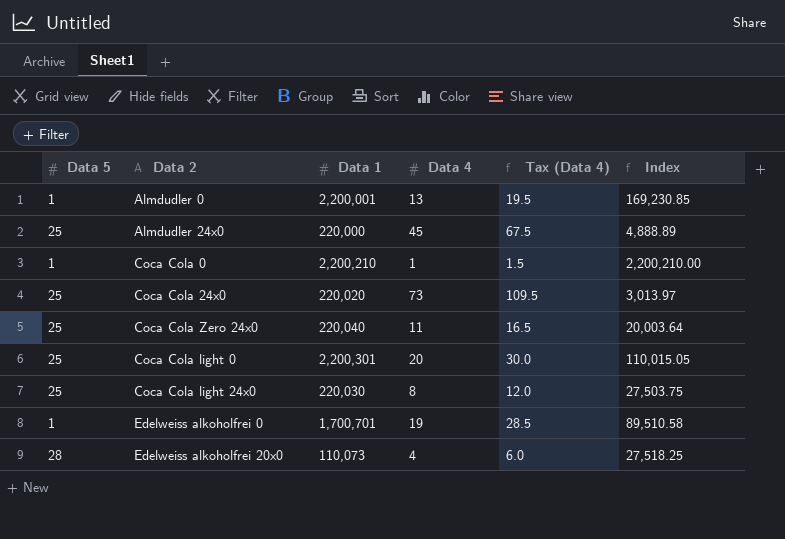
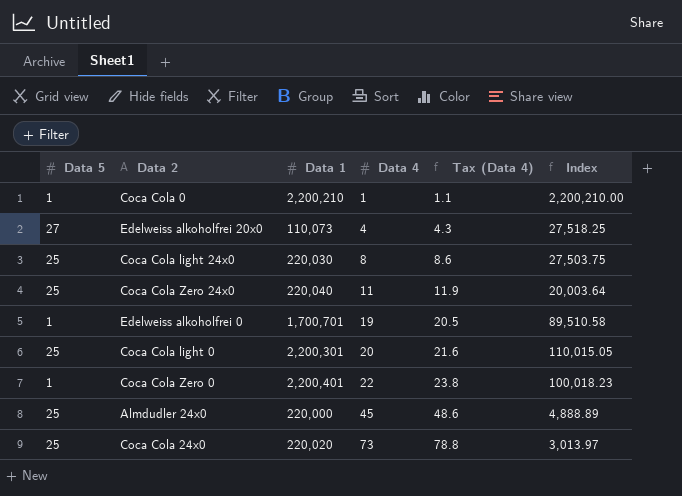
row order: none -> Data 4 ascending
column Tax (Data 4) | formula: [Data 4] * 1.5 -> [Data 4] * 1.08
row Almdudler 0: 1 | 2,200,001 | 13 | 19.5 | 169,230.85 -> none
Edelweiss alkoholfrei 20x0 | Data 5: 28 -> 27
row Coca Cola Zero 0: none -> 1 | 2,200,401 | 22 | 23.8 | 100,018.23

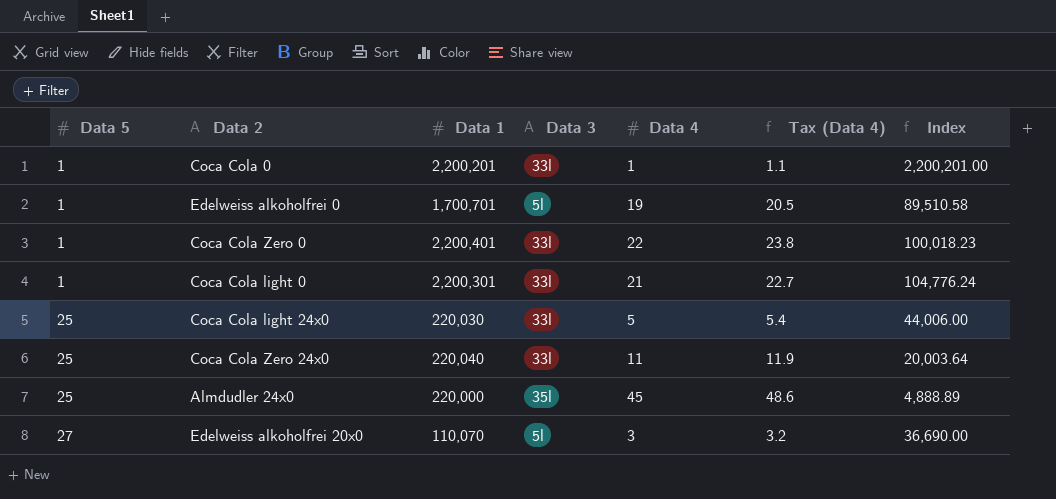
row order: Data 4 ascending -> Data 5 ascending
column Data 3 | position: none -> 4
row Coca Cola 24x0: 25 | 220,020 | 73 | 78.8 | 3,013.97 -> none
Coca Cola 0 | Data 1: 2,200,210 -> 2,200,201
Coca Cola 0 | Index: 2,200,210.00 -> 2,200,201.00
Coca Cola light 0 | Data 5: 25 -> 1
Coca Cola light 0 | Data 4: 20 -> 21
Coca Cola light 0 | Tax (Data 4): 21.6 -> 22.7
Coca Cola light 0 | Index: 110,015.05 -> 104,776.24
Coca Cola light 24x0 | Data 4: 8 -> 5
Coca Cola light 24x0 | Tax (Data 4): 8.6 -> 5.4
Coca Cola light 24x0 | Index: 27,503.75 -> 44,006.00
Edelweiss alkoholfrei 20x0 | Data 1: 110,073 -> 110,070
Edelweiss alkoholfrei 20x0 | Data 4: 4 -> 3
Edelweiss alkoholfrei 20x0 | Tax (Data 4): 4.3 -> 3.2
Edelweiss alkoholfrei 20x0 | Index: 27,518.25 -> 36,690.00

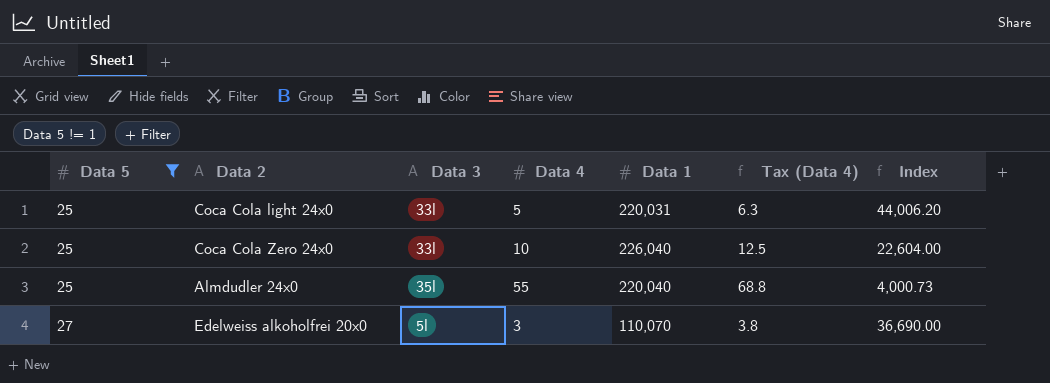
filter: none -> Data 5 != 1
column Data 1 | position: 3 -> 5
column Tax (Data 4) | formula: [Data 4] * 1.08 -> [Data 4] * 1.25
Coca Cola light 24x0 | Data 1: 220,030 -> 220,031
Coca Cola light 24x0 | Index: 44,006.00 -> 44,006.20
Coca Cola Zero 24x0 | Data 4: 11 -> 10
Coca Cola Zero 24x0 | Data 1: 220,040 -> 226,040
Coca Cola Zero 24x0 | Index: 20,003.64 -> 22,604.00
Almdudler 24x0 | Data 4: 45 -> 55
Almdudler 24x0 | Data 1: 220,000 -> 220,040
Almdudler 24x0 | Index: 4,888.89 -> 4,000.73

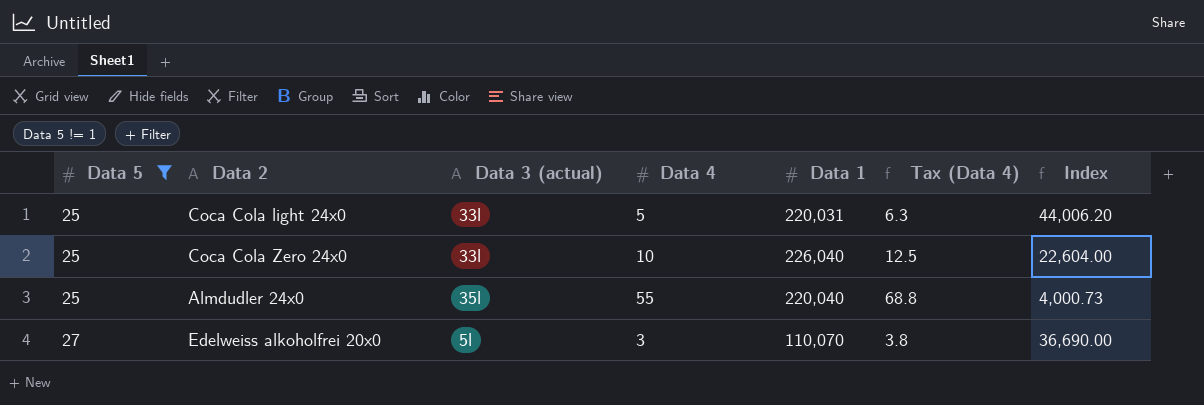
column name: Data 3 -> Data 3 (actual)

